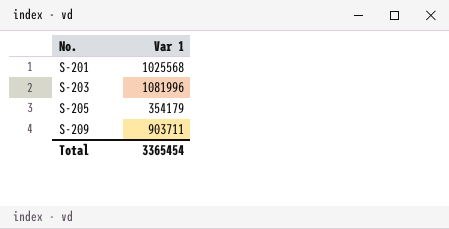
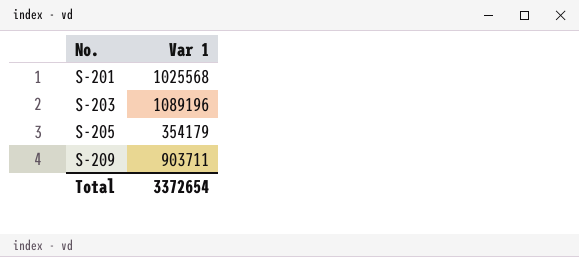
S-203 | Var 1: 1081996 -> 1089196
Total | Var 1: 3365454 -> 3372654

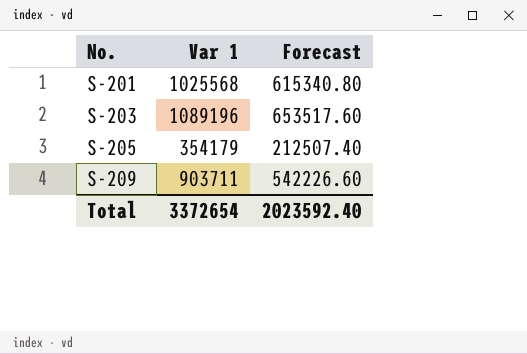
column Forecast | formula: none -> [Var 1] * 0.6

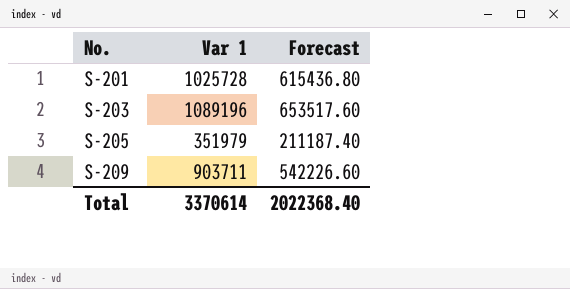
S-201 | Var 1: 1025568 -> 1025728
S-201 | Forecast: 615340.80 -> 615436.80
S-205 | Var 1: 354179 -> 351979
S-205 | Forecast: 212507.40 -> 211187.40
Total | Var 1: 3372654 -> 3370614
Total | Forecast: 2023592.40 -> 2022368.40

